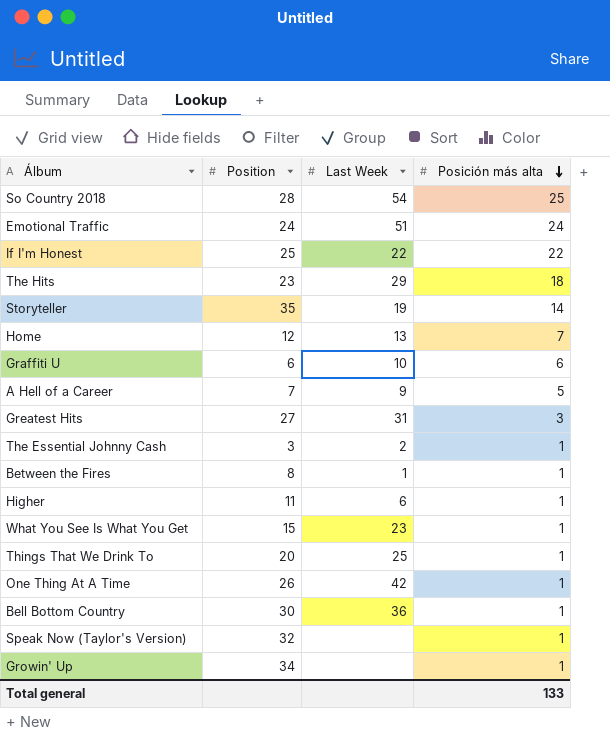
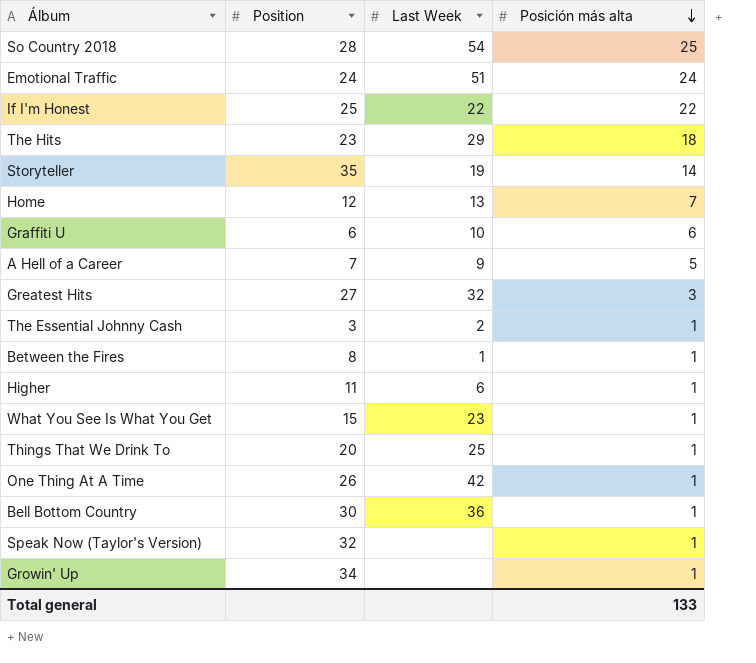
Greatest Hits | Last Week: 31 -> 32

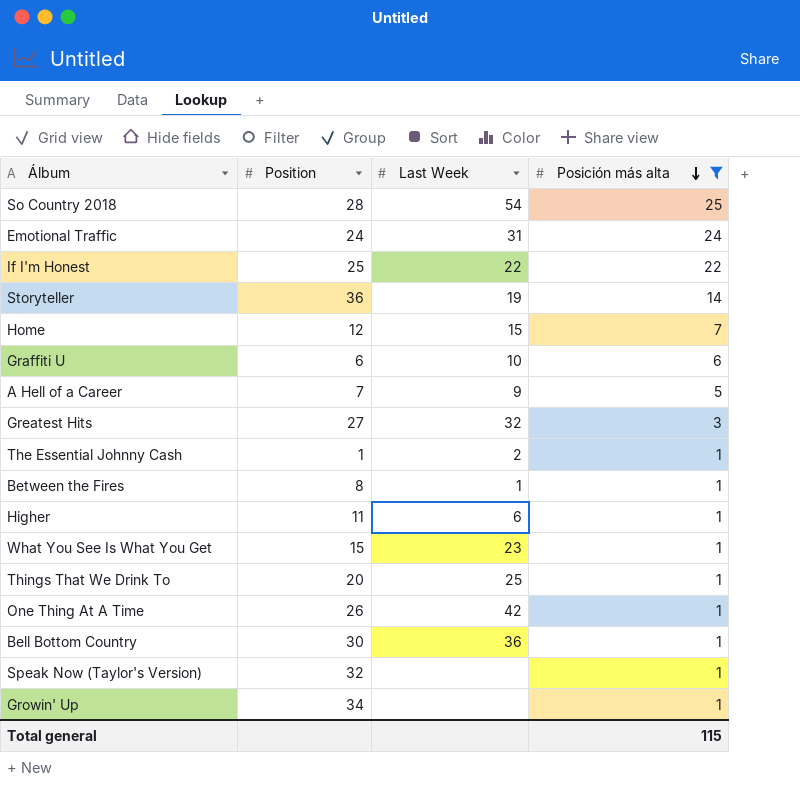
filter: none -> Posición más alta != 18
Emotional Traffic | Last Week: 51 -> 31
Storyteller | Position: 35 -> 36
Home | Last Week: 13 -> 15
The Essential Johnny Cash | Position: 3 -> 1
Total general | Posición más alta: 133 -> 115

